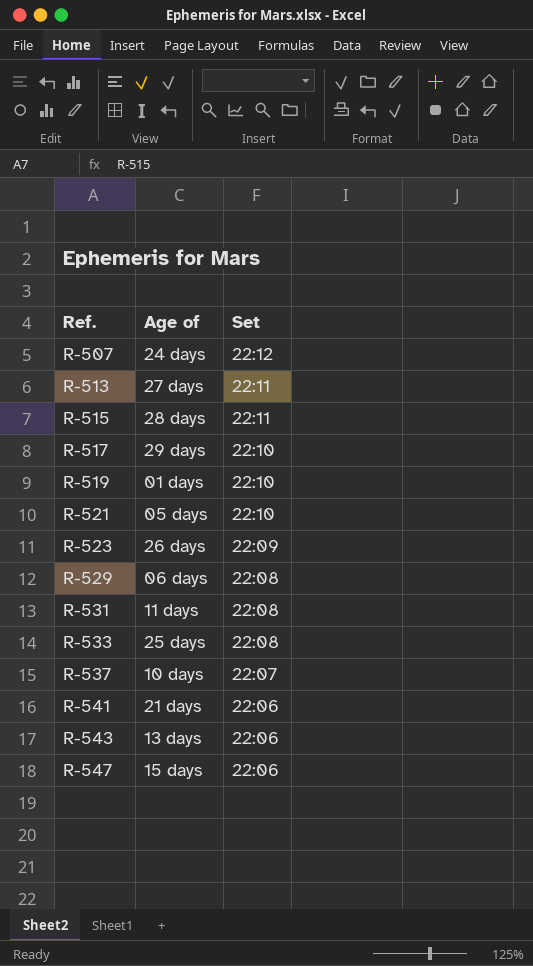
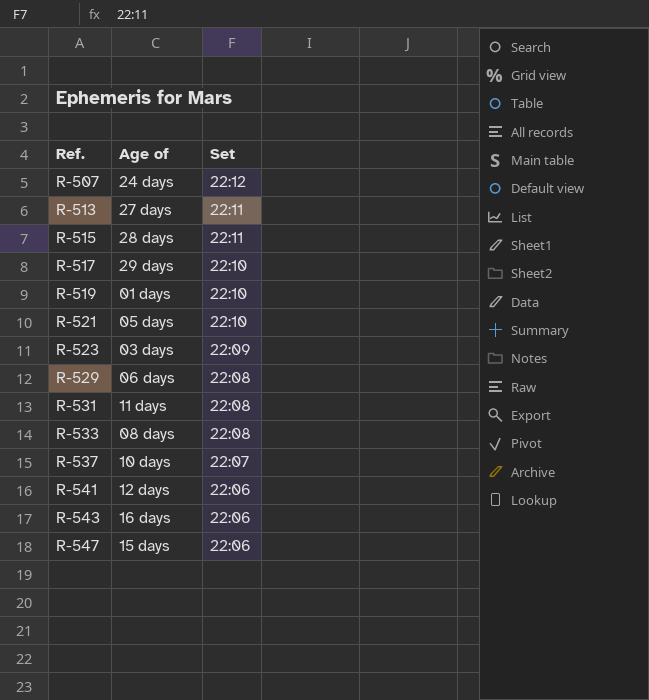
R-523 | Age of: 26 days -> 03 days
R-533 | Age of: 25 days -> 08 days
R-541 | Age of: 21 days -> 12 days
R-543 | Age of: 13 days -> 16 days

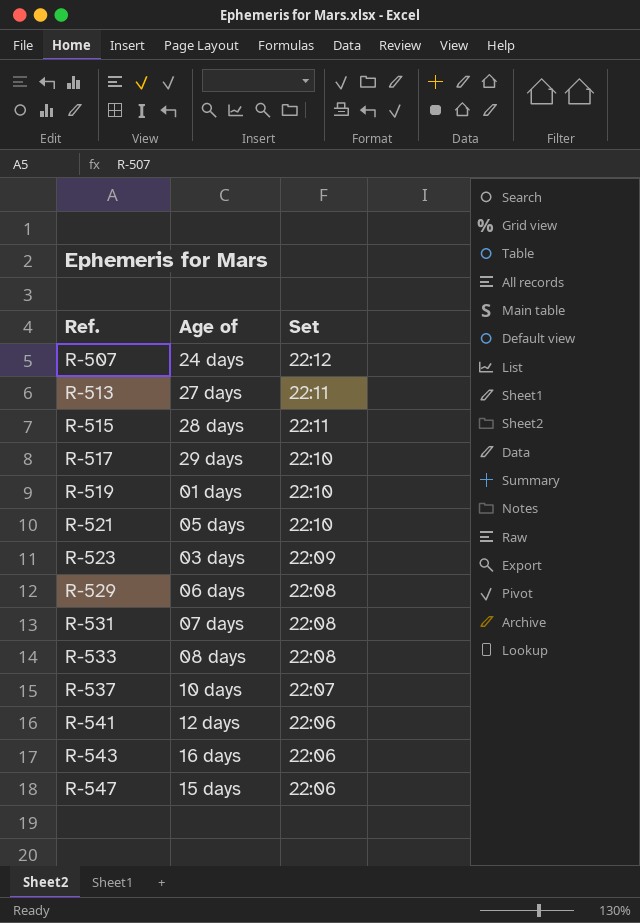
R-531 | Age of: 11 days -> 07 days

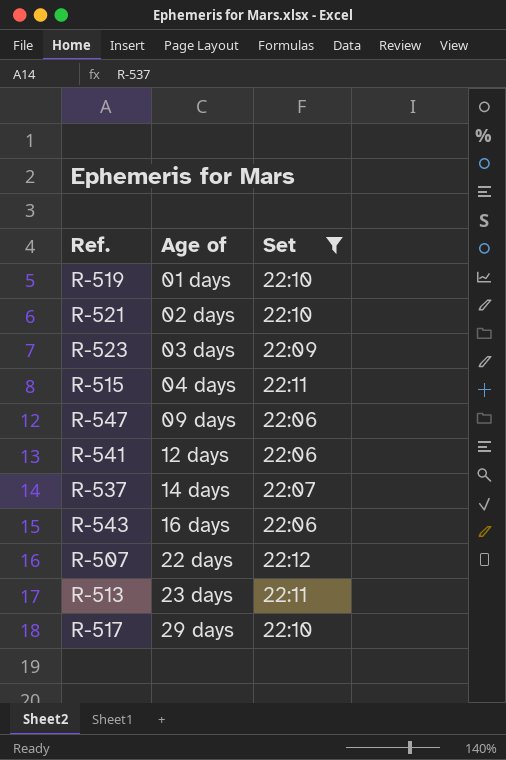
filter: none -> Set != 22:08
row order: Ref. ascending -> Age of ascending
R-521 | Age of: 05 days -> 02 days
R-515 | Age of: 28 days -> 04 days
R-547 | Age of: 15 days -> 09 days
R-537 | Age of: 10 days -> 14 days
R-507 | Age of: 24 days -> 22 days
R-513 | Age of: 27 days -> 23 days

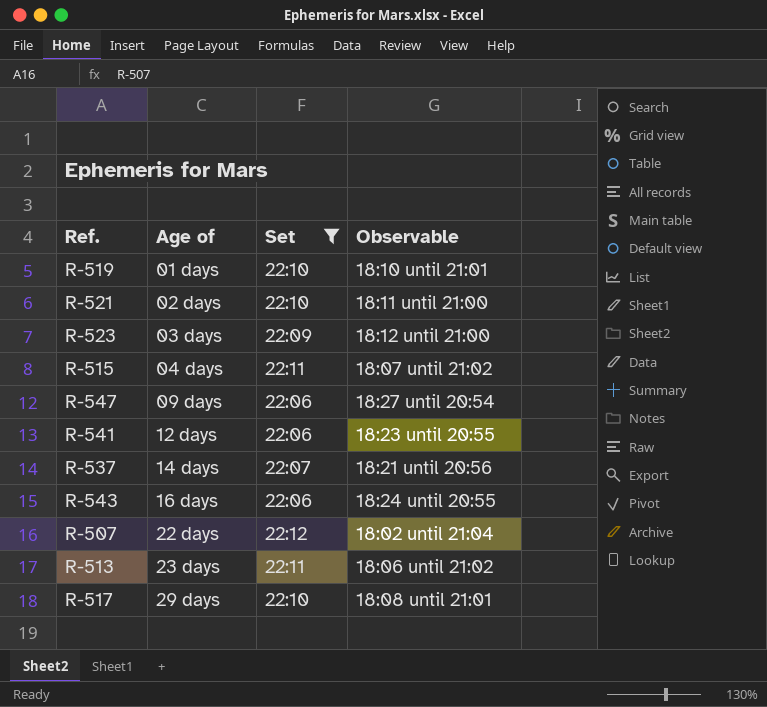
column Observable | position: none -> 4

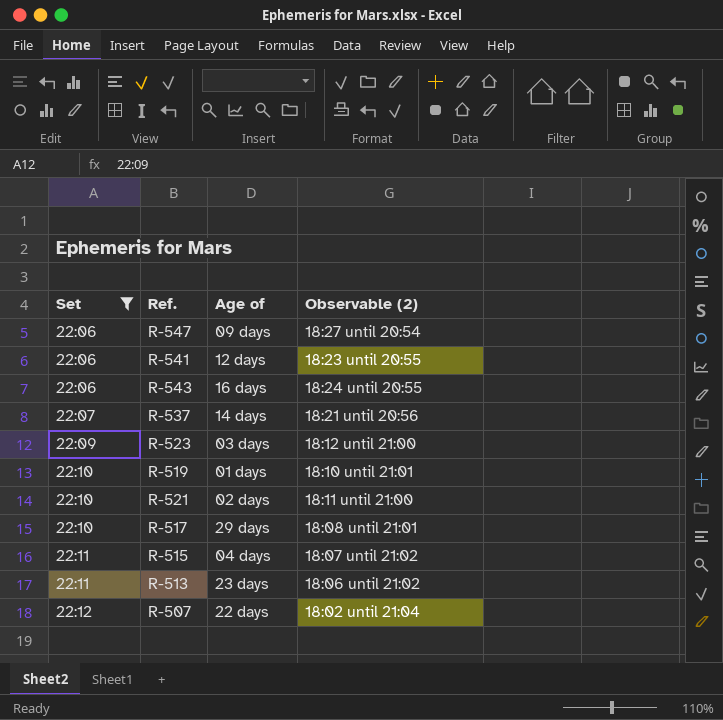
row order: Age of ascending -> Set ascending
column Set | position: 3 -> 1
column name: Observable -> Observable (2)

